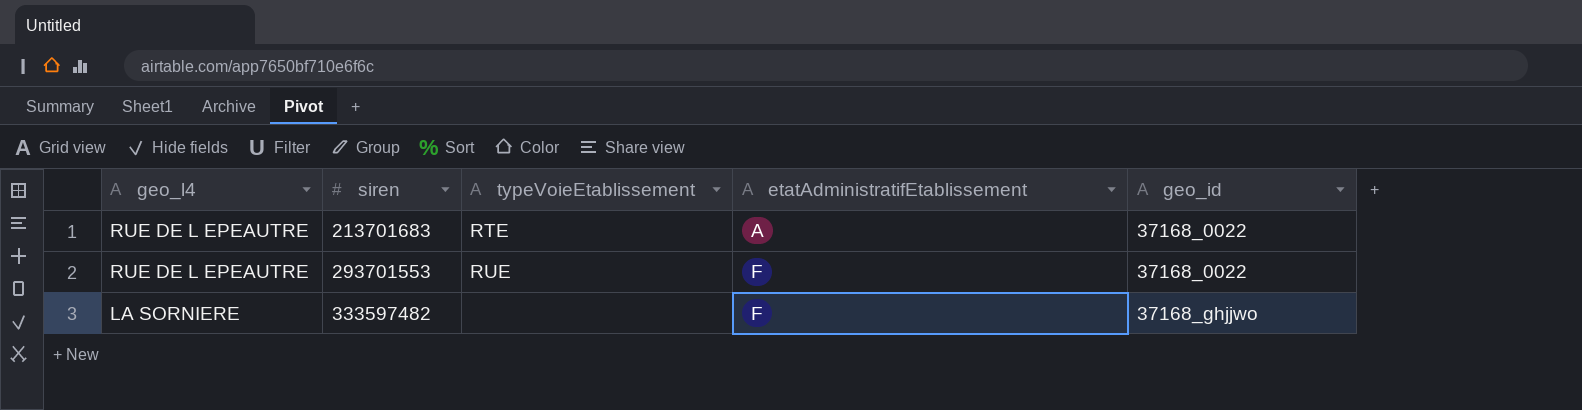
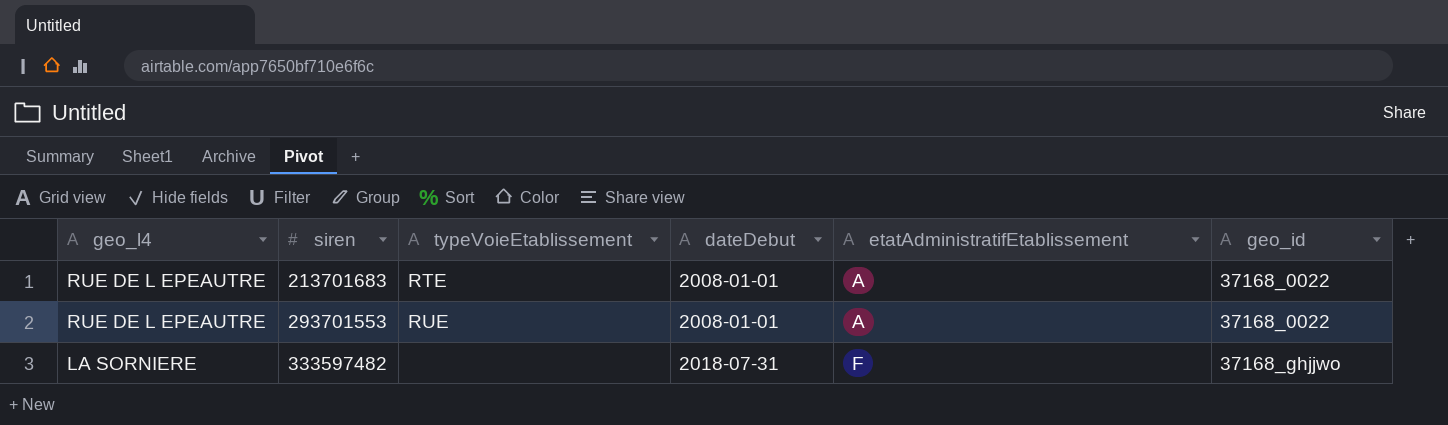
column dateDebut | position: none -> 4
293701553 | etatAdministratifEtablissement: F -> A

